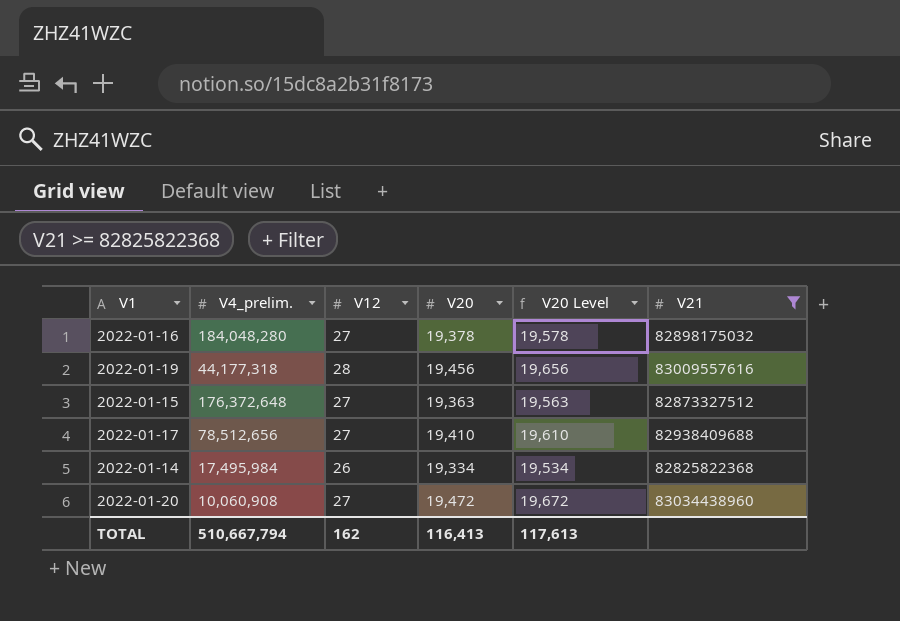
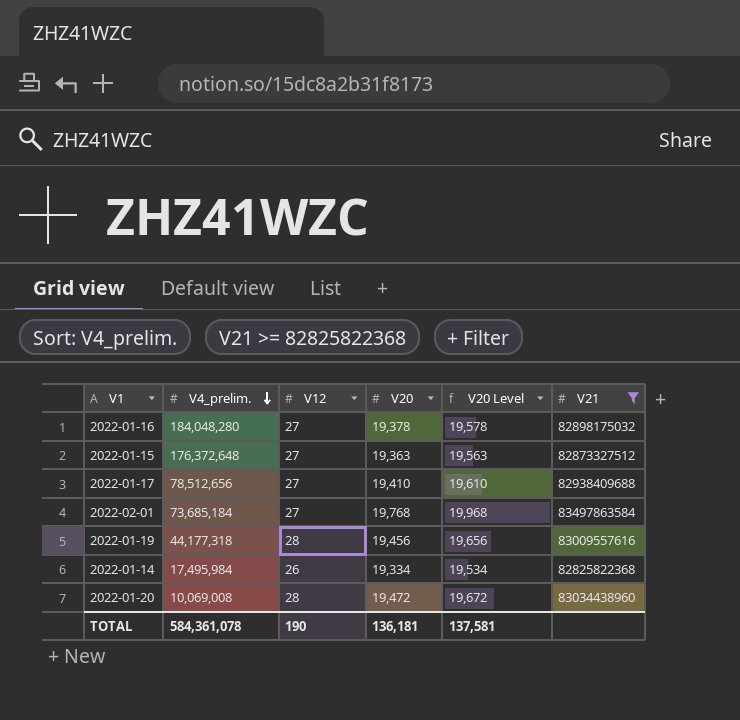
row order: none -> V4_prelim. descending
row 2022-02-01: none -> 73,685,184 | 27 | 19,768 | 19,968 | 83497863584
2022-01-20 | V4_prelim.: 10,060,908 -> 10,069,008
2022-01-20 | V12: 27 -> 28
TOTAL | V4_prelim.: 510,667,794 -> 584,361,078
TOTAL | V12: 162 -> 190
TOTAL | V20: 116,413 -> 136,181
TOTAL | V20 Level: 117,613 -> 137,581

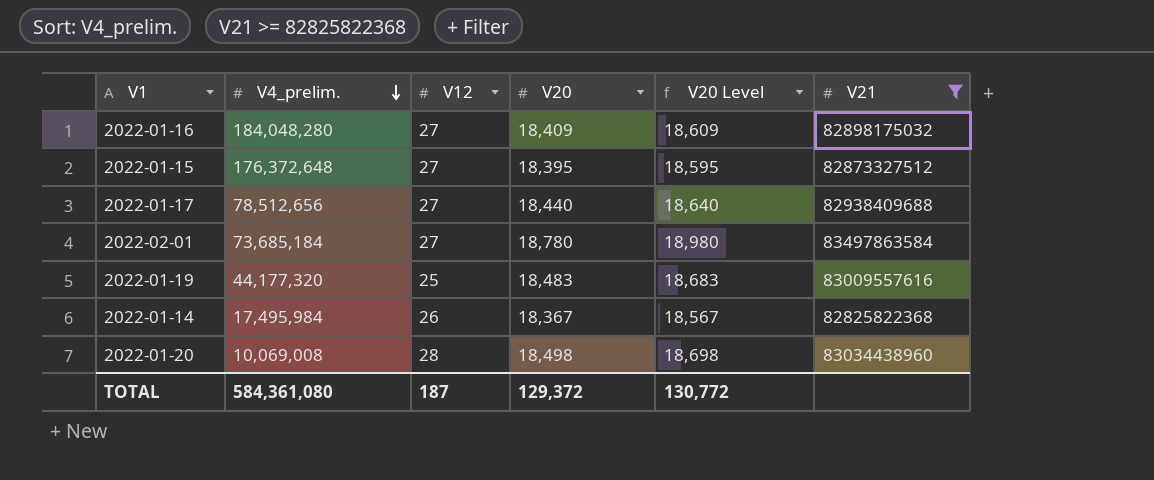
2022-01-16 | V20: 19,378 -> 18,409
2022-01-16 | V20 Level: 19,578 -> 18,609
2022-01-15 | V20: 19,363 -> 18,395
2022-01-15 | V20 Level: 19,563 -> 18,595
2022-01-17 | V20: 19,410 -> 18,440
2022-01-17 | V20 Level: 19,610 -> 18,640
2022-02-01 | V20: 19,768 -> 18,780
2022-02-01 | V20 Level: 19,968 -> 18,980
2022-01-19 | V4_prelim.: 44,177,318 -> 44,177,320
2022-01-19 | V12: 28 -> 25
2022-01-19 | V20: 19,456 -> 18,483
2022-01-19 | V20 Level: 19,656 -> 18,683
2022-01-14 | V20: 19,334 -> 18,367
2022-01-14 | V20 Level: 19,534 -> 18,567
2022-01-20 | V20: 19,472 -> 18,498
2022-01-20 | V20 Level: 19,672 -> 18,698
TOTAL | V4_prelim.: 584,361,078 -> 584,361,080
TOTAL | V12: 190 -> 187
TOTAL | V20: 136,181 -> 129,372
TOTAL | V20 Level: 137,581 -> 130,772

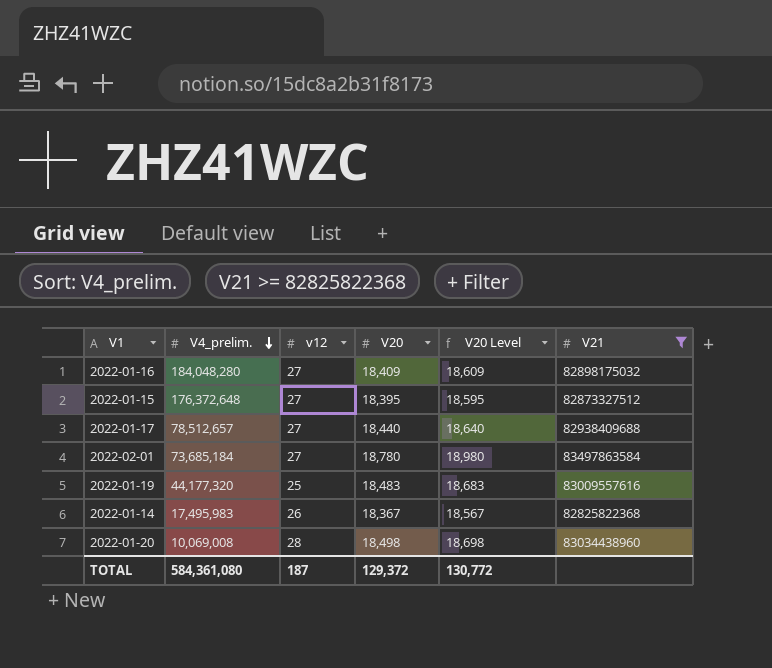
column name: V12 -> v12
2022-01-17 | V4_prelim.: 78,512,656 -> 78,512,657
2022-01-14 | V4_prelim.: 17,495,984 -> 17,495,983

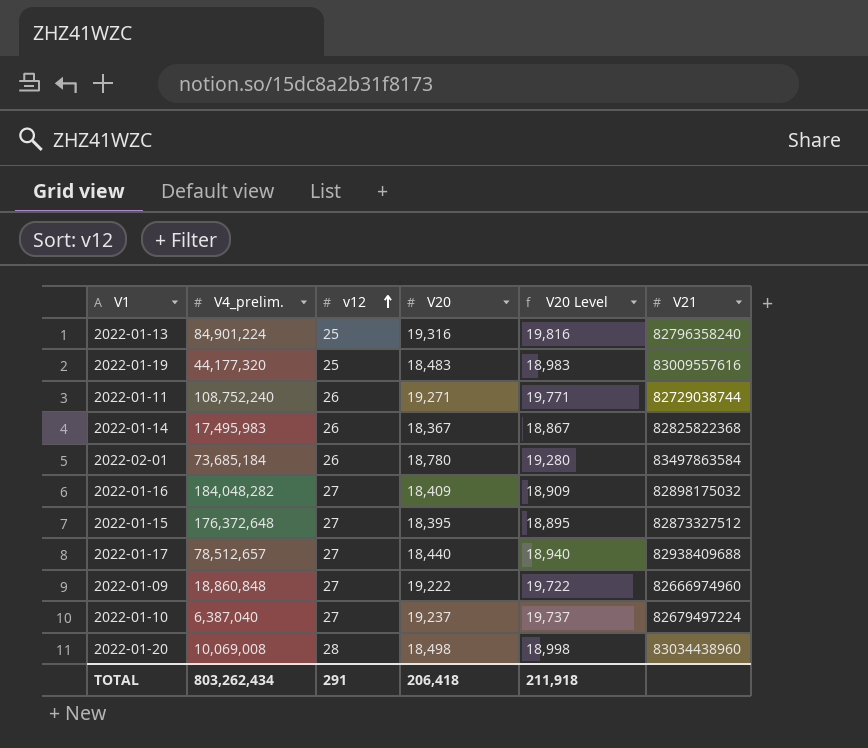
filter: V21 >= 82825822368 -> none
row order: V4_prelim. descending -> v12 ascending
column V20 Level | formula: [V20] + 200 -> [V20] + 500
2022-02-01 | v12: 27 -> 26
2022-01-16 | V4_prelim.: 184,048,280 -> 184,048,282
TOTAL | V4_prelim.: 584,361,080 -> 803,262,434
TOTAL | v12: 187 -> 291
TOTAL | V20: 129,372 -> 206,418
TOTAL | V20 Level: 130,772 -> 211,918

